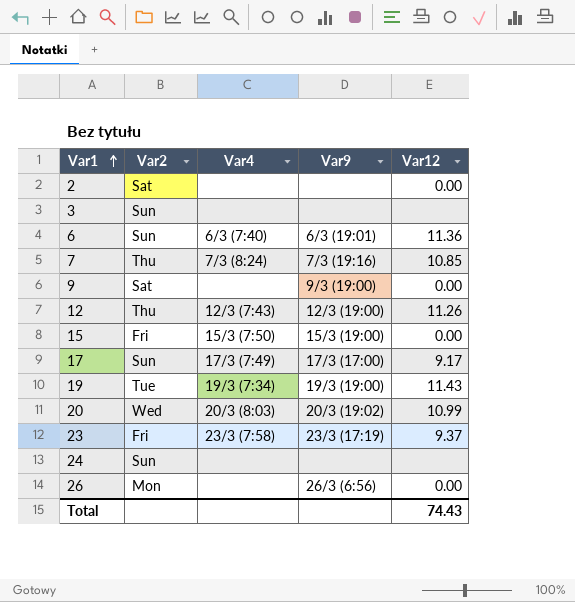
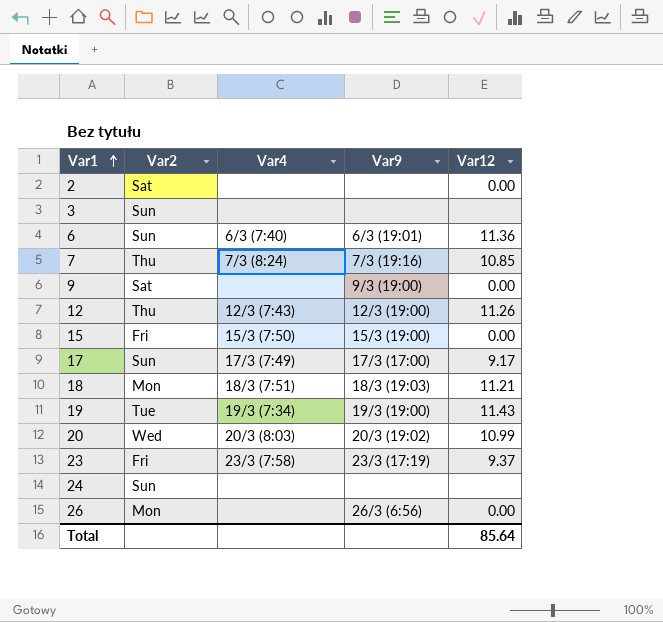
row 18: none -> Mon | 18/3 (7:51) | 18/3 (19:03) | 11.21
Total | Var12: 74.43 -> 85.64

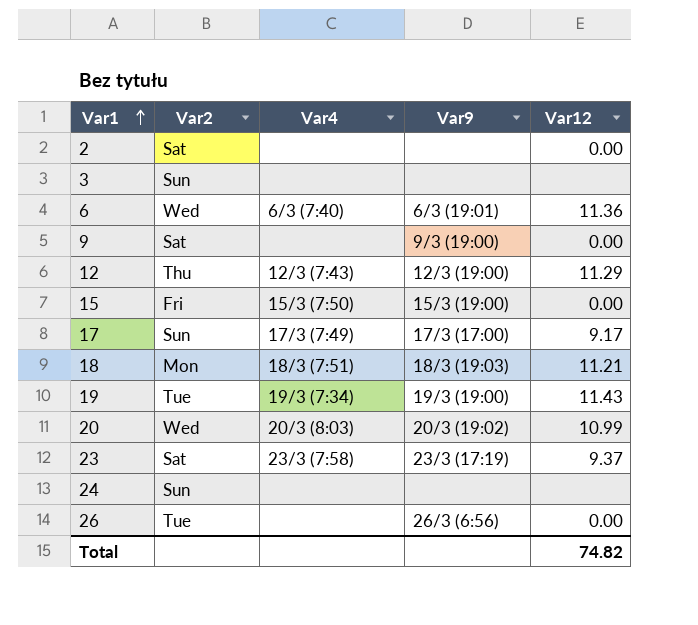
row 7: Thu | 7/3 (8:24) | 7/3 (19:16) | 10.85 -> none
6 | Var2: Sun -> Wed
12 | Var12: 11.26 -> 11.29
23 | Var2: Fri -> Sat
26 | Var2: Mon -> Tue
Total | Var12: 85.64 -> 74.82

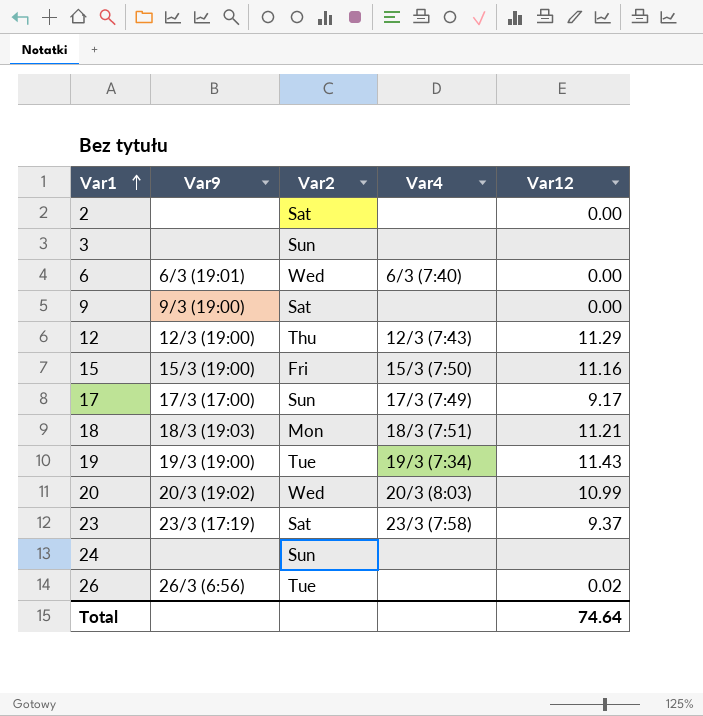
column Var9 | position: 4 -> 2
6 | Var12: 11.36 -> 0.00
15 | Var12: 0.00 -> 11.16
26 | Var12: 0.00 -> 0.02
Total | Var12: 74.82 -> 74.64

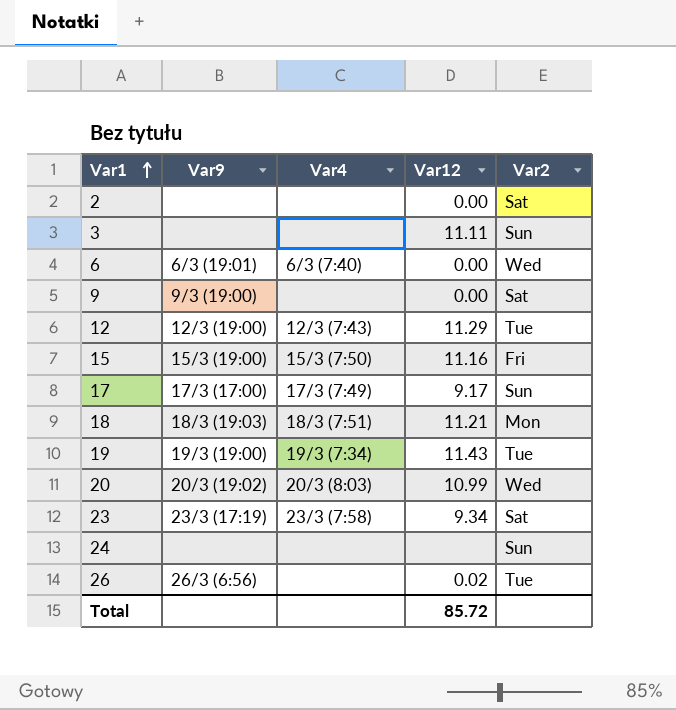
column Var2 | position: 3 -> 5
3 | Var12: none -> 11.11
12 | Var2: Thu -> Tue
23 | Var12: 9.37 -> 9.34
Total | Var12: 74.64 -> 85.72

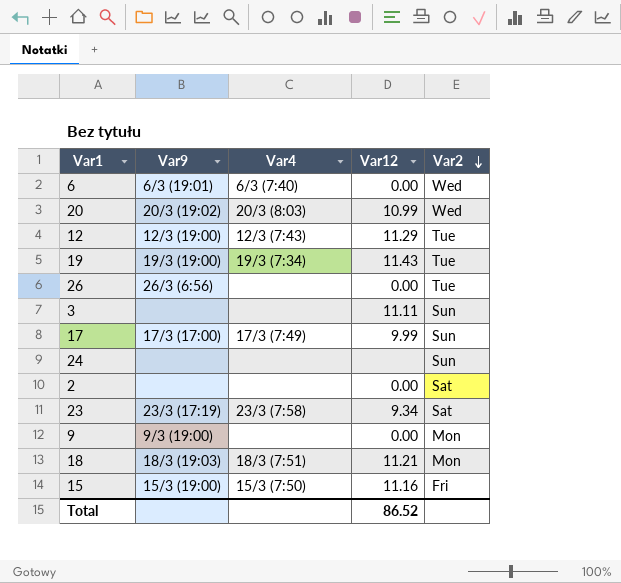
row order: Var1 ascending -> Var2 descending
26 | Var12: 0.02 -> 0.00
17 | Var12: 9.17 -> 9.99
9 | Var2: Sat -> Mon
Total | Var12: 85.72 -> 86.52

